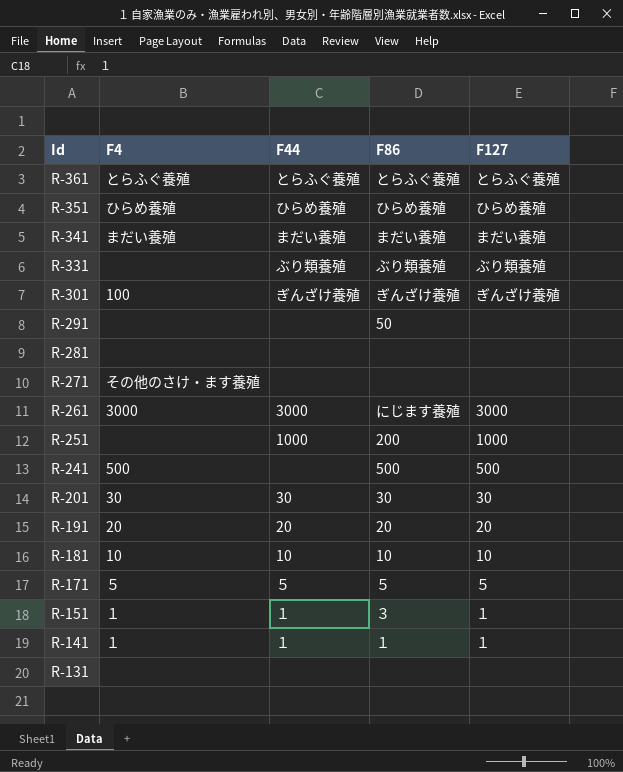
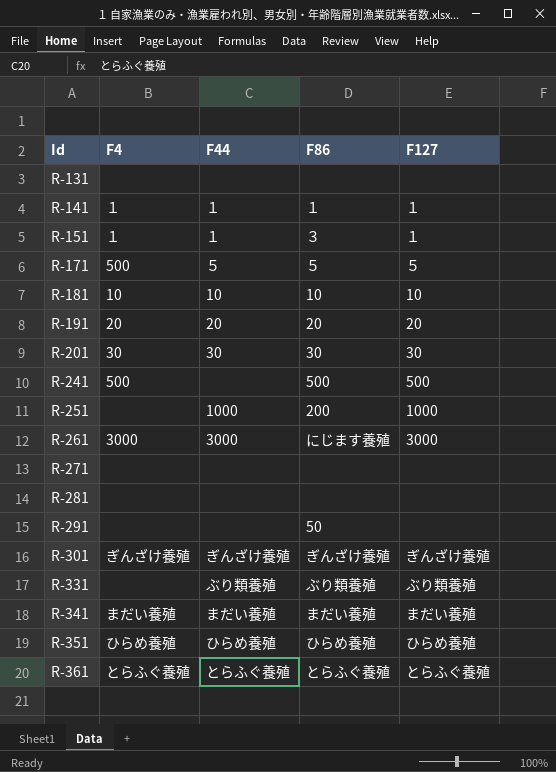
row order: Id descending -> Id ascending
R-171 | F4: ５ -> 500
R-271 | F4: その他のさけ・ます養殖 -> none
R-301 | F4: 100 -> ぎんざけ養殖

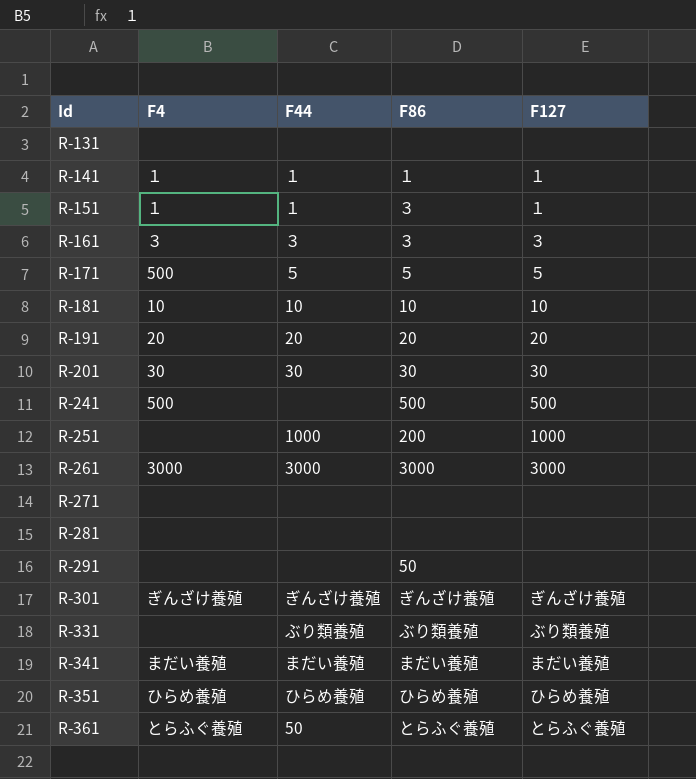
row R-161: none -> ３ | ３ | ３ | ３
R-261 | F86: にじます養殖 -> 3000
R-361 | F44: とらふぐ養殖 -> 50

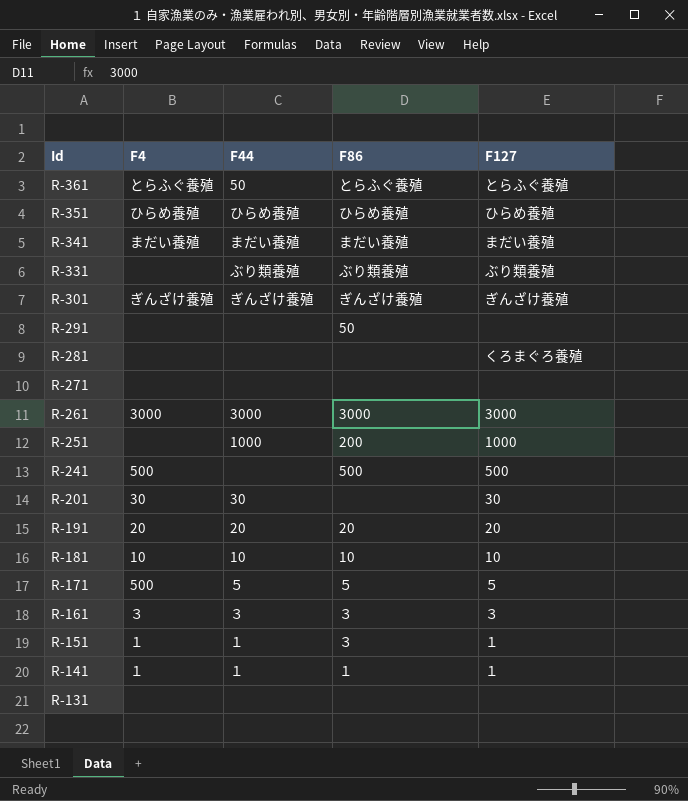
row order: Id ascending -> Id descending
R-281 | F127: none -> くろまぐろ養殖
R-201 | F86: 30 -> none

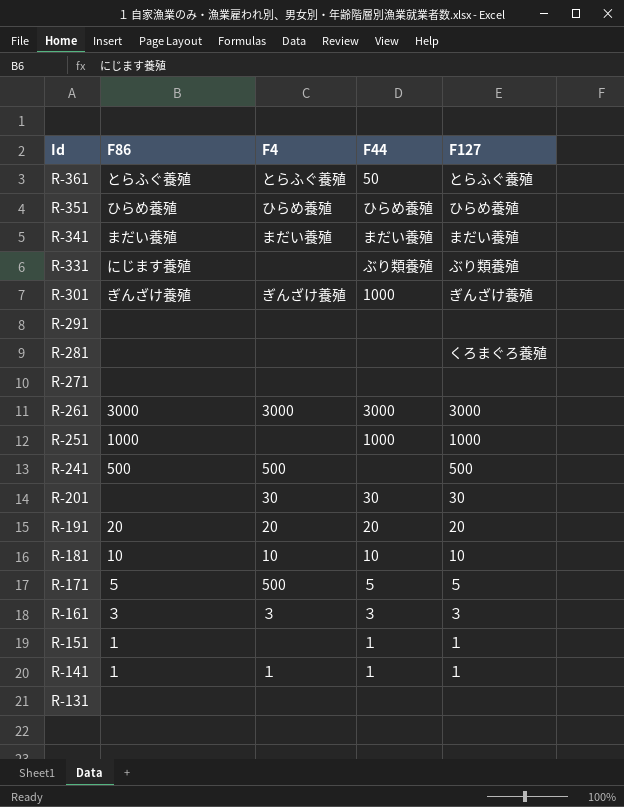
column F86 | position: 4 -> 2
R-331 | F86: ぶり類養殖 -> にじます養殖
R-301 | F44: ぎんざけ養殖 -> 1000
R-291 | F86: 50 -> none
R-251 | F86: 200 -> 1000
R-151 | F86: ３ -> １
R-151 | F4: １ -> none

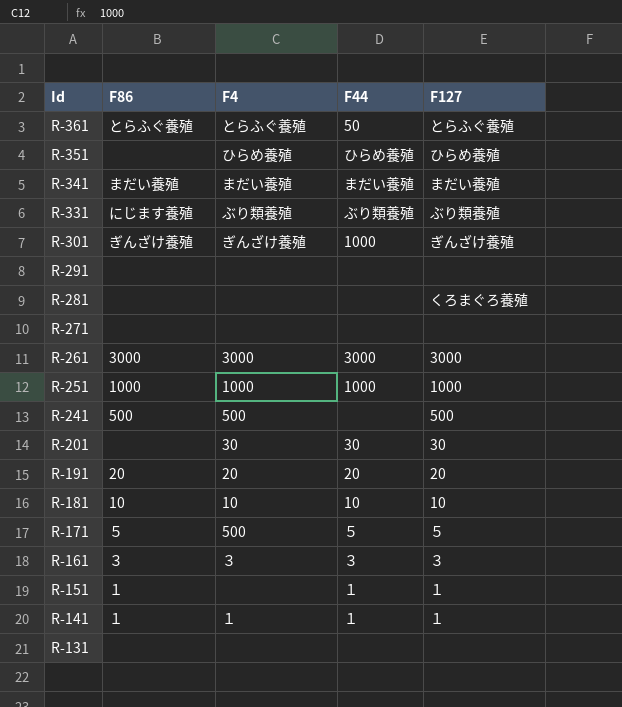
R-351 | F86: ひらめ養殖 -> none
R-331 | F4: none -> ぶり類養殖
R-251 | F4: none -> 1000

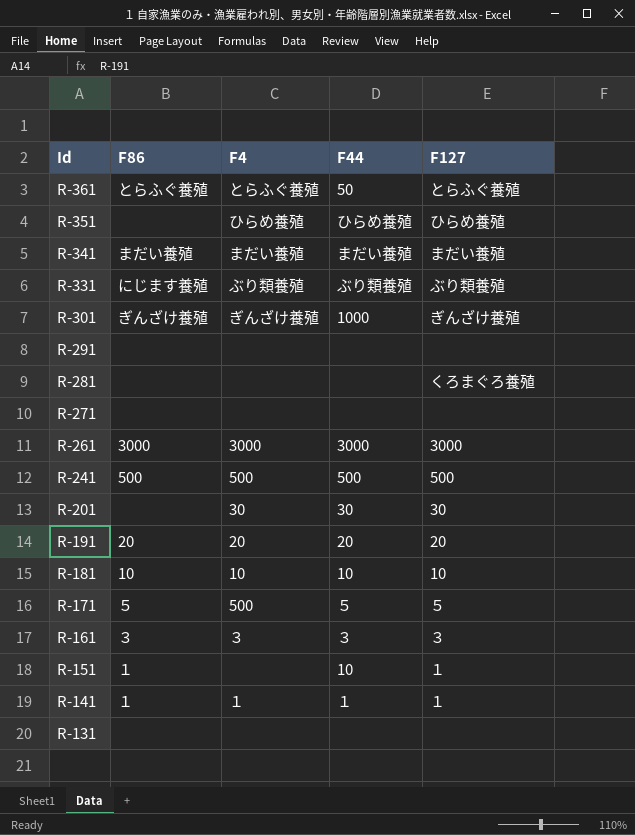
row R-251: 1000 | 1000 | 1000 | 1000 -> none
R-241 | F44: none -> 500
R-151 | F44: １ -> 10

